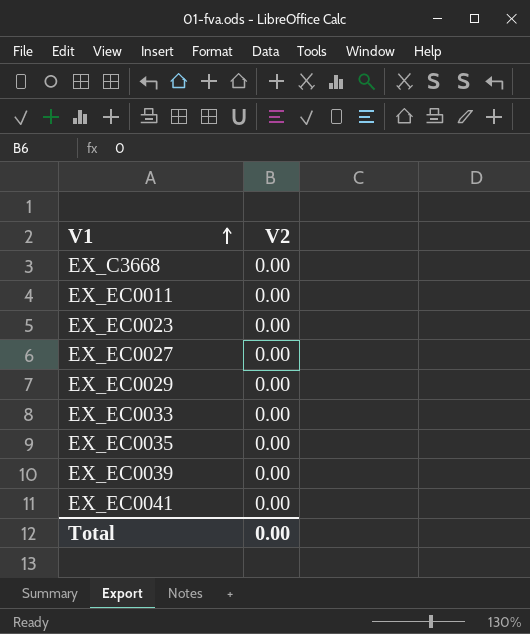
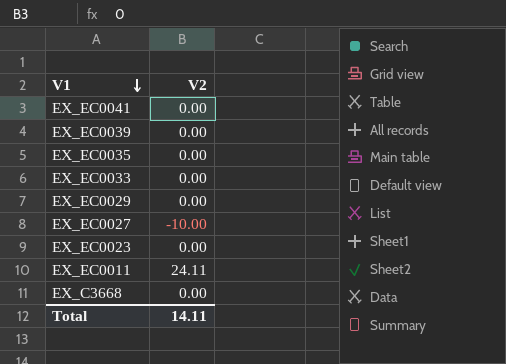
row order: V1 ascending -> V1 descending
EX_EC0027 | V2: 0.00 -> -10.00
EX_EC0011 | V2: 0.00 -> 24.11
Total | V2: 0.00 -> 14.11

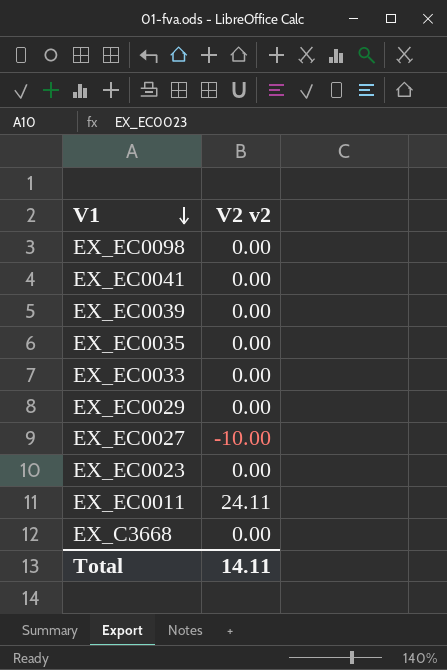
column name: V2 -> V2 v2
row EX_EC0098: none -> 0.00

